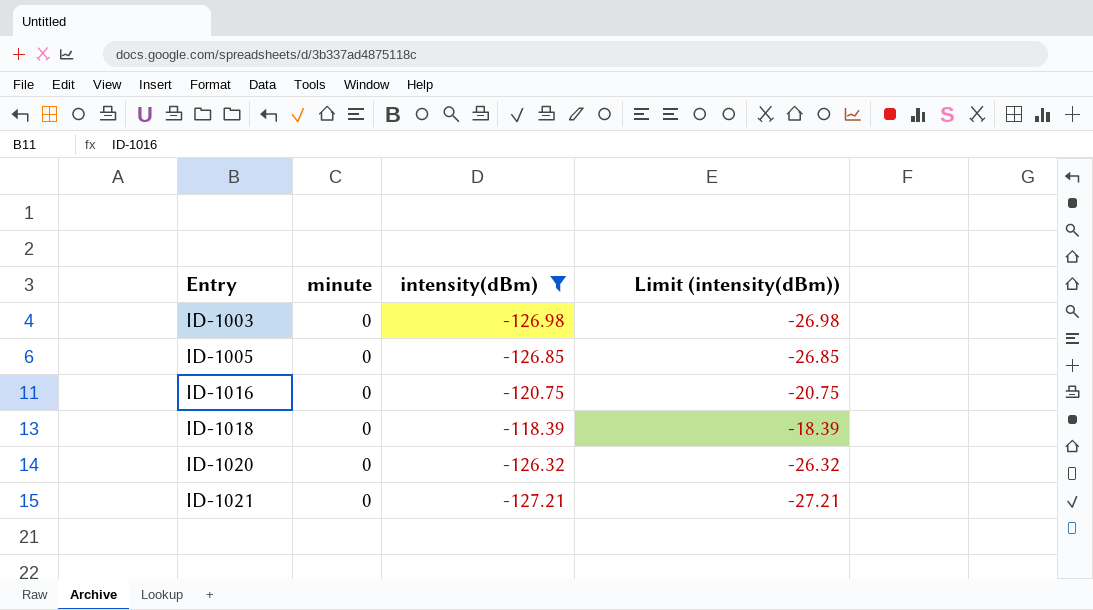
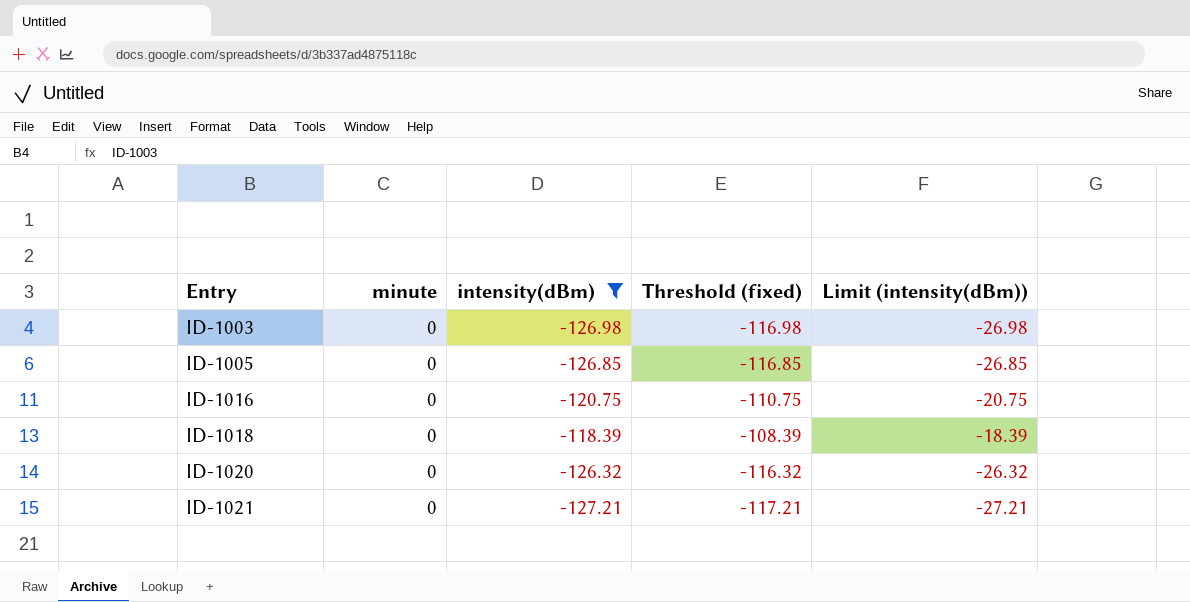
column Threshold (fixed) | formula: none -> [intensity(dBm)] + 10

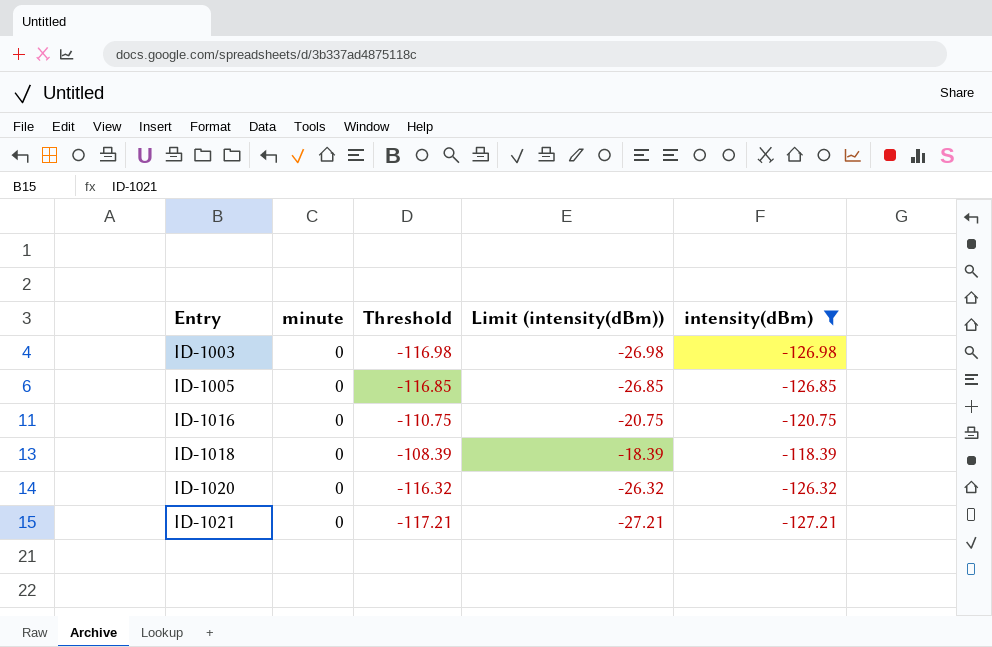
column name: Threshold (fixed) -> Threshold
column intensity(dBm) | position: 3 -> 5

